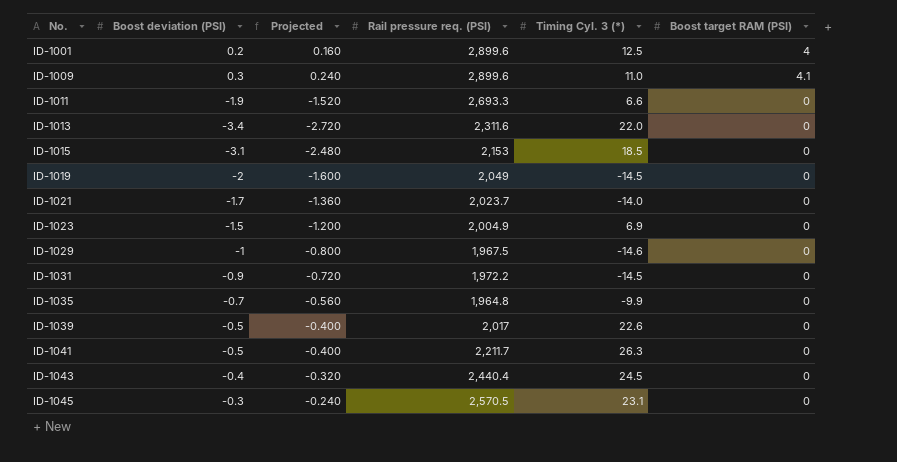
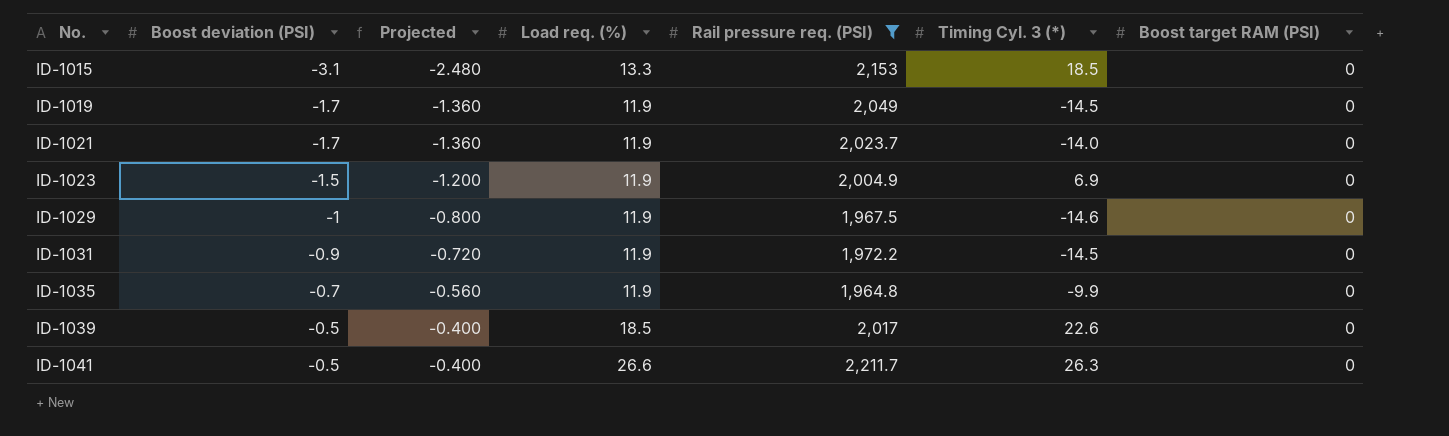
filter: none -> Rail pressure req. (PSI) <= 2,211.7
column Load req. (%) | position: none -> 4
ID-1019 | Boost deviation (PSI): -2 -> -1.7
ID-1019 | Projected: -1.600 -> -1.360

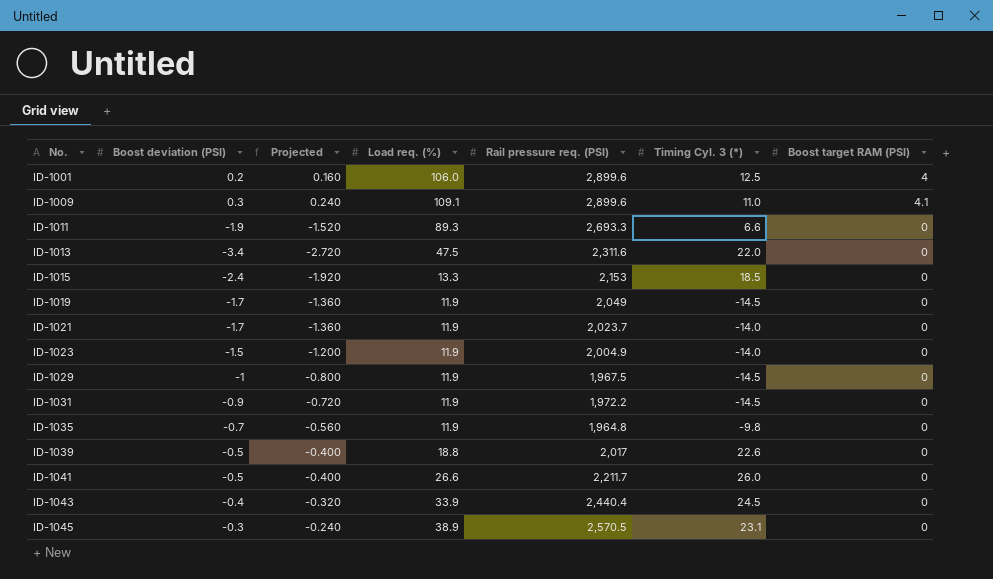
filter: Rail pressure req. (PSI) <= 2,211.7 -> none
ID-1015 | Boost deviation (PSI): -3.1 -> -2.4
ID-1015 | Projected: -2.480 -> -1.920
ID-1023 | Timing Cyl. 3 (*): 6.9 -> -14.0
ID-1029 | Timing Cyl. 3 (*): -14.6 -> -14.5
ID-1035 | Timing Cyl. 3 (*): -9.9 -> -9.8
ID-1039 | Load req. (%): 18.5 -> 18.8
ID-1041 | Timing Cyl. 3 (*): 26.3 -> 26.0

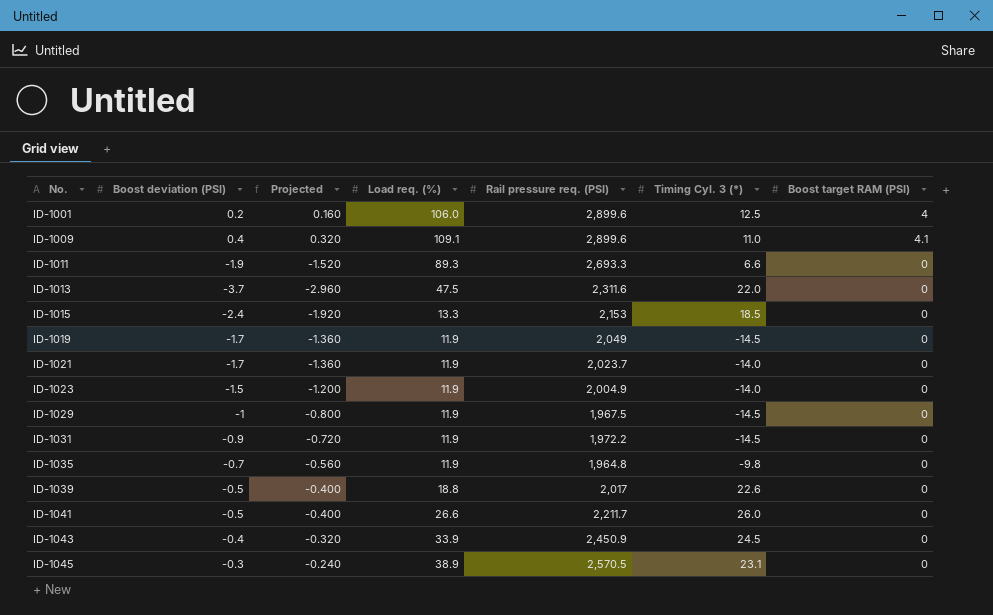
ID-1009 | Boost deviation (PSI): 0.3 -> 0.4
ID-1009 | Projected: 0.240 -> 0.320
ID-1013 | Boost deviation (PSI): -3.4 -> -3.7
ID-1013 | Projected: -2.720 -> -2.960
ID-1043 | Rail pressure req. (PSI): 2,440.4 -> 2,450.9

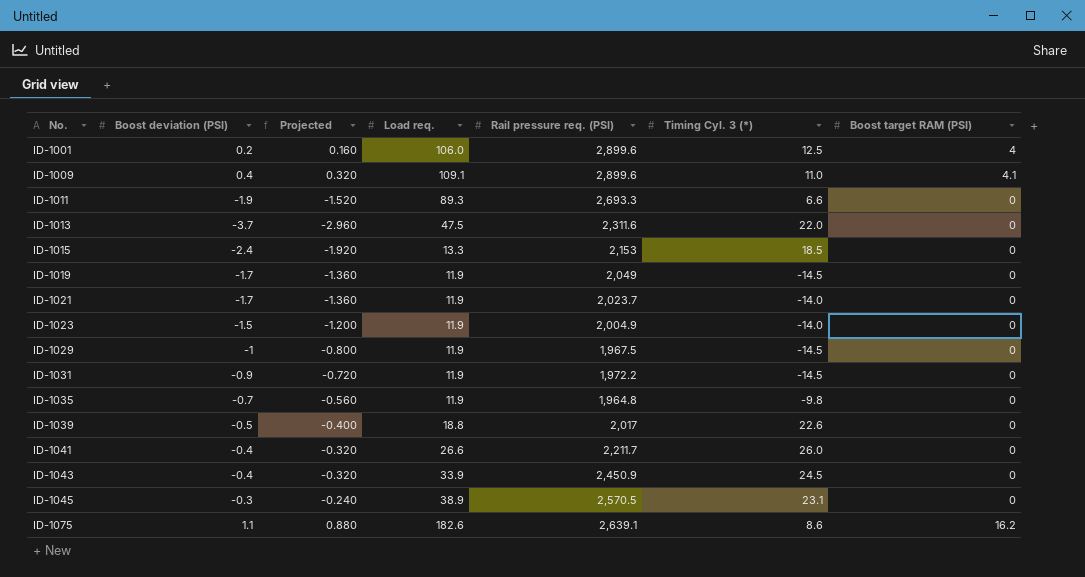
column name: Load req. (%) -> Load req.
ID-1041 | Boost deviation (PSI): -0.5 -> -0.4
ID-1041 | Projected: -0.400 -> -0.320
row ID-1075: none -> 1.1 | 0.880 | 182.6 | 2,639.1 | 8.6 | 16.2

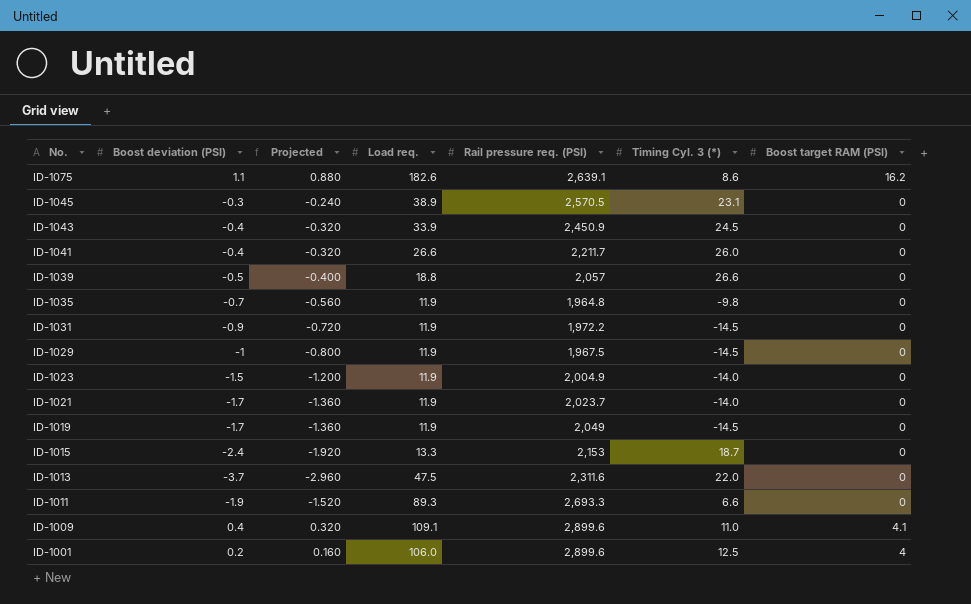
row order: No. ascending -> No. descending
ID-1039 | Rail pressure req. (PSI): 2,017 -> 2,057
ID-1039 | Timing Cyl. 3 (*): 22.6 -> 26.6
ID-1015 | Timing Cyl. 3 (*): 18.5 -> 18.7

